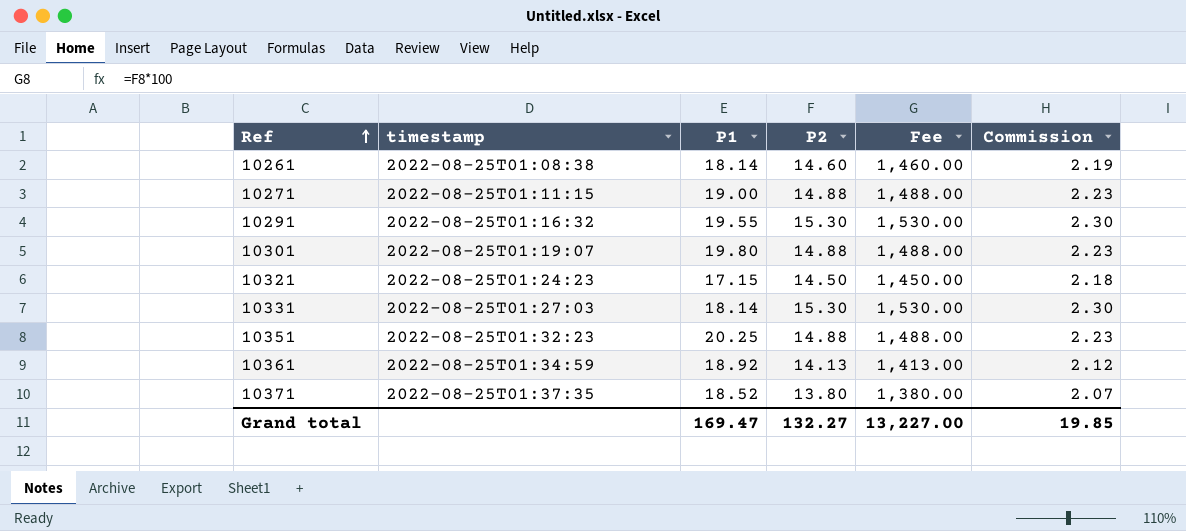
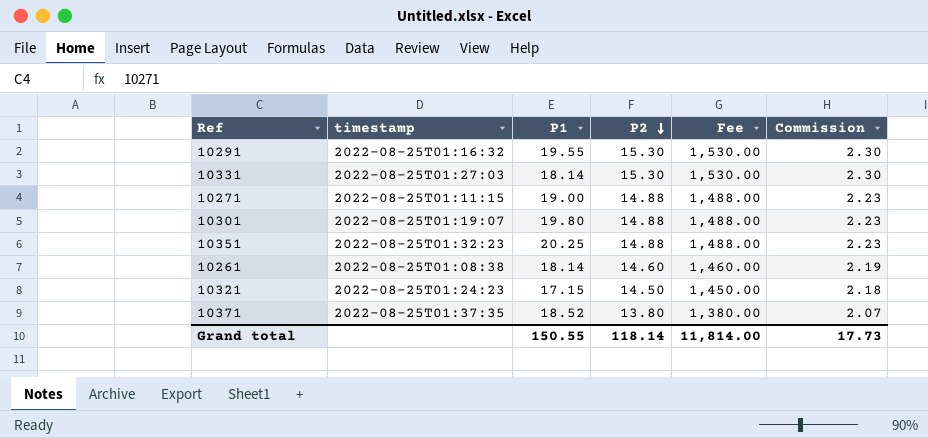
row order: Ref ascending -> P2 descending
row 10361: 2022-08-25T01:34:59 | 18.92 | 14.13 | 1,413.00 | 2.12 -> none
Grand total | P1: 169.47 -> 150.55
Grand total | P2: 132.27 -> 118.14
Grand total | Fee: 13,227.00 -> 11,814.00
Grand total | Commission: 19.85 -> 17.73

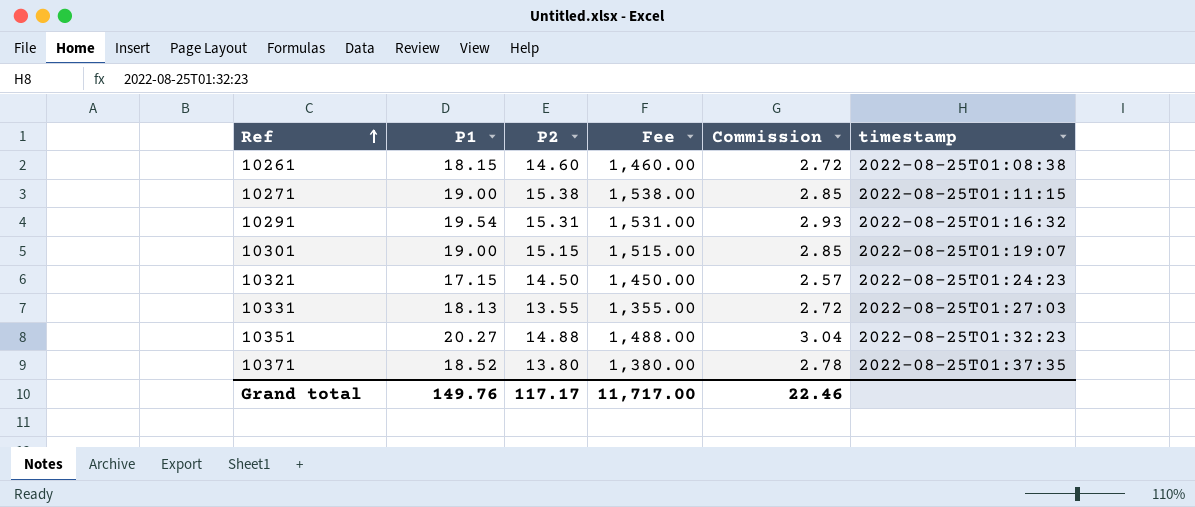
row order: P2 descending -> Ref ascending
column Commission | formula: [P2] * 0.15 -> [P1] * 0.15
column timestamp | position: 2 -> 6
10261 | P1: 18.14 -> 18.15
10271 | P2: 14.88 -> 15.38
10271 | Fee: 1,488.00 -> 1,538.00
10291 | P1: 19.55 -> 19.54
10291 | P2: 15.30 -> 15.31
10291 | Fee: 1,530.00 -> 1,531.00
10301 | P1: 19.80 -> 19.00
10301 | P2: 14.88 -> 15.15
10301 | Fee: 1,488.00 -> 1,515.00
10331 | P1: 18.14 -> 18.13
10331 | P2: 15.30 -> 13.55
10331 | Fee: 1,530.00 -> 1,355.00
10351 | P1: 20.25 -> 20.27
Grand total | P1: 150.55 -> 149.76
Grand total | P2: 118.14 -> 117.17
Grand total | Fee: 11,814.00 -> 11,717.00
Grand total | Commission: 17.73 -> 22.46

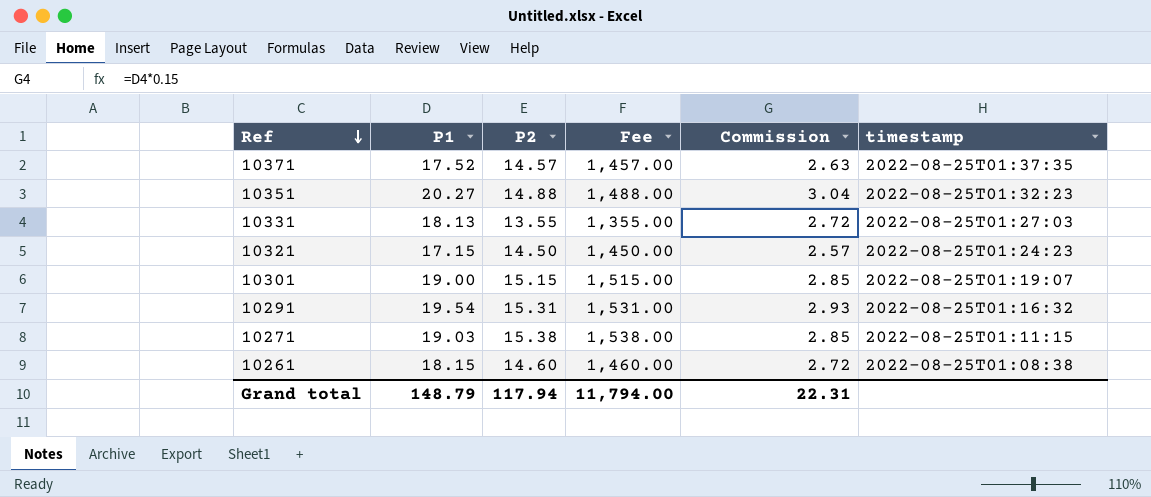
row order: Ref ascending -> Ref descending
10371 | P1: 18.52 -> 17.52
10371 | P2: 13.80 -> 14.57
10371 | Fee: 1,380.00 -> 1,457.00
10371 | Commission: 2.78 -> 2.63
10271 | P1: 19.00 -> 19.03
Grand total | P1: 149.76 -> 148.79
Grand total | P2: 117.17 -> 117.94
Grand total | Fee: 11,717.00 -> 11,794.00
Grand total | Commission: 22.46 -> 22.31

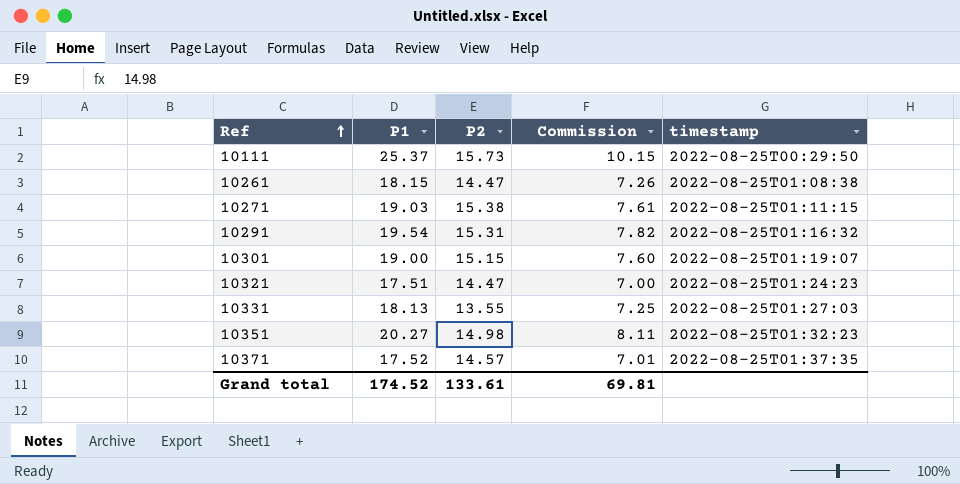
row order: Ref descending -> Ref ascending
column Fee | formula: [P2] * 100 -> none
column Commission | formula: [P1] * 0.15 -> [P1] * 0.4
row 10111: none -> 25.37 | 15.73 | 10.15 | 2022-08-25T00:29:50
10261 | P2: 14.60 -> 14.47
10321 | P1: 17.15 -> 17.51
10321 | P2: 14.50 -> 14.47
10351 | P2: 14.88 -> 14.98
Grand total | P1: 148.79 -> 174.52
Grand total | P2: 117.94 -> 133.61
Grand total | Commission: 22.31 -> 69.81

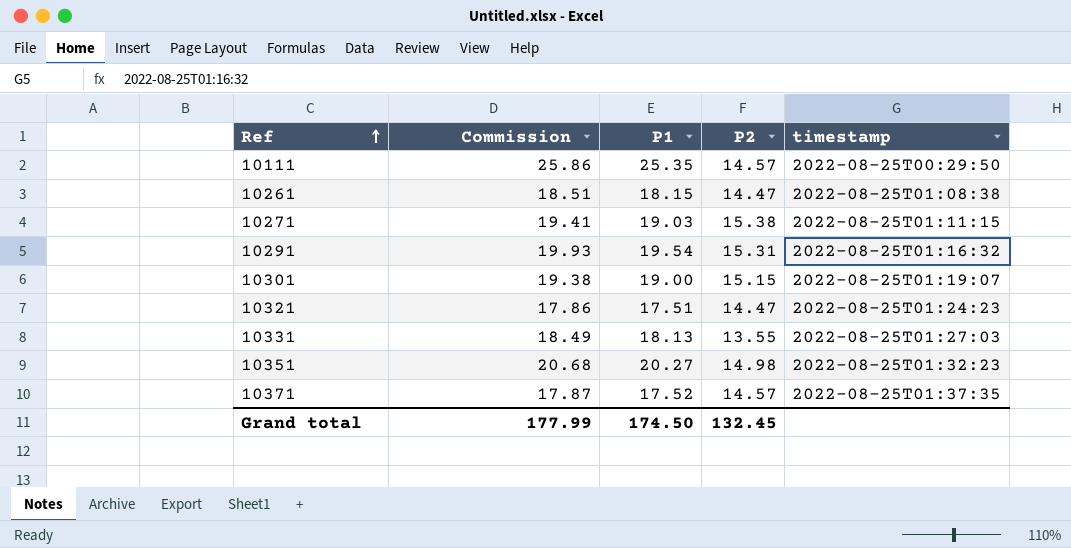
column Commission | formula: [P1] * 0.4 -> [P1] * 1.02
column Commission | position: 4 -> 2
10111 | P1: 25.37 -> 25.35
10111 | P2: 15.73 -> 14.57
Grand total | Commission: 69.81 -> 177.99
Grand total | P1: 174.52 -> 174.50
Grand total | P2: 133.61 -> 132.45

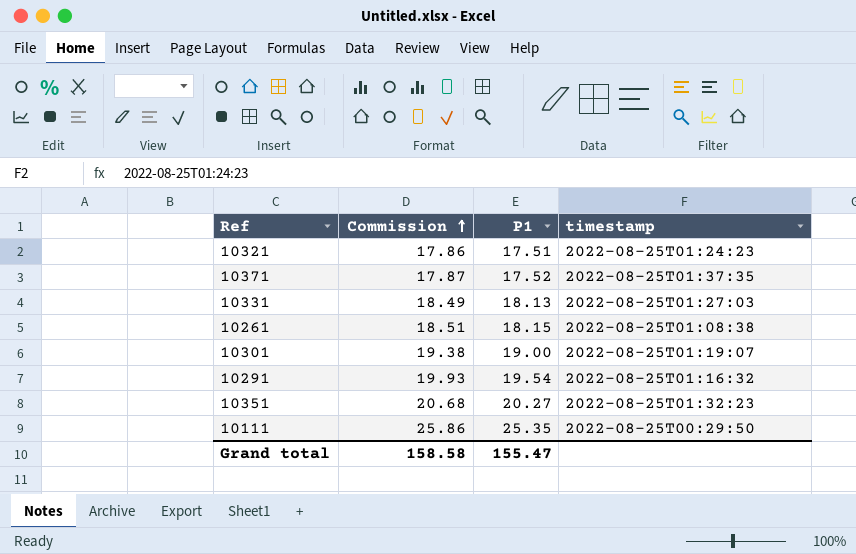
row order: Ref ascending -> Commission ascending
column P2 | position: 4 -> none
row 10271: 19.41 | 19.03 | 15.38 | 2022-08-25T01:11:15 -> none
Grand total | Commission: 177.99 -> 158.58
Grand total | P1: 174.50 -> 155.47

